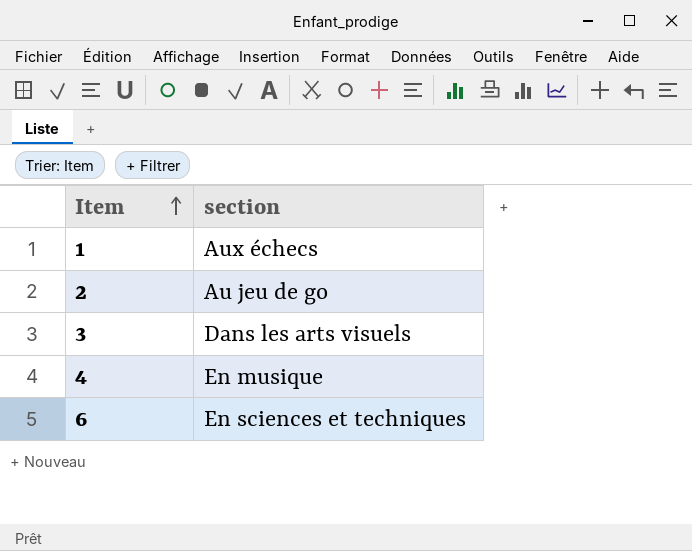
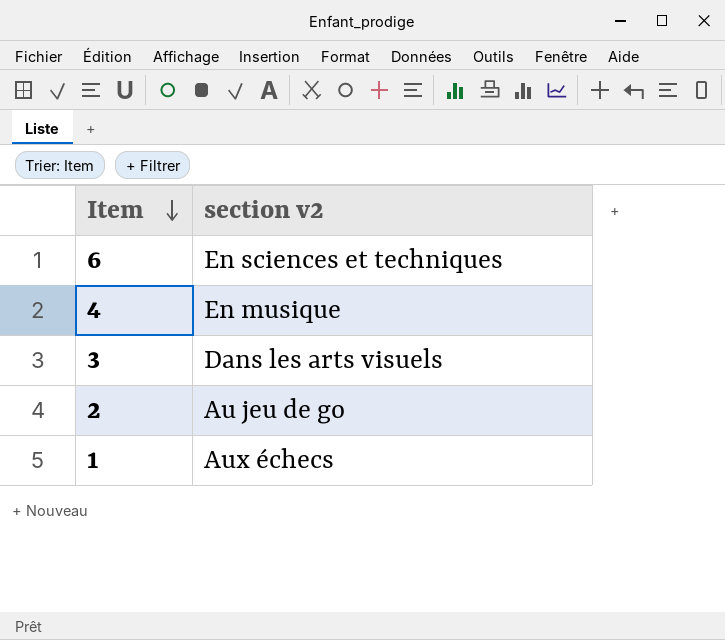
row order: Item ascending -> Item descending
column name: section -> section v2

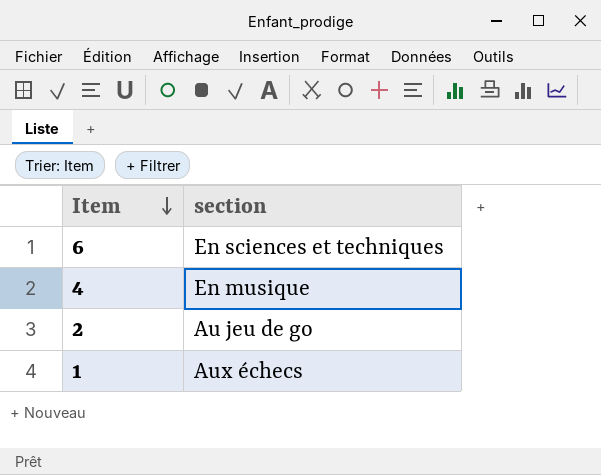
column name: section v2 -> section
row 3: Dans les arts visuels -> none

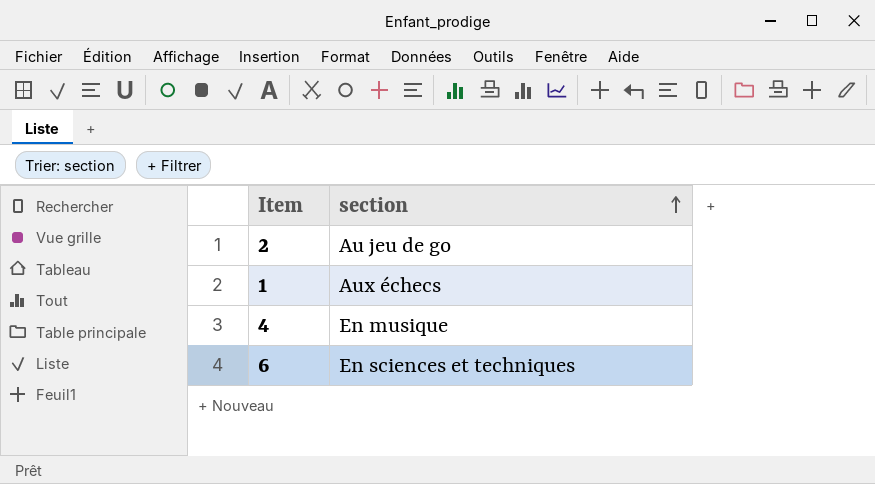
row order: Item descending -> section ascending

